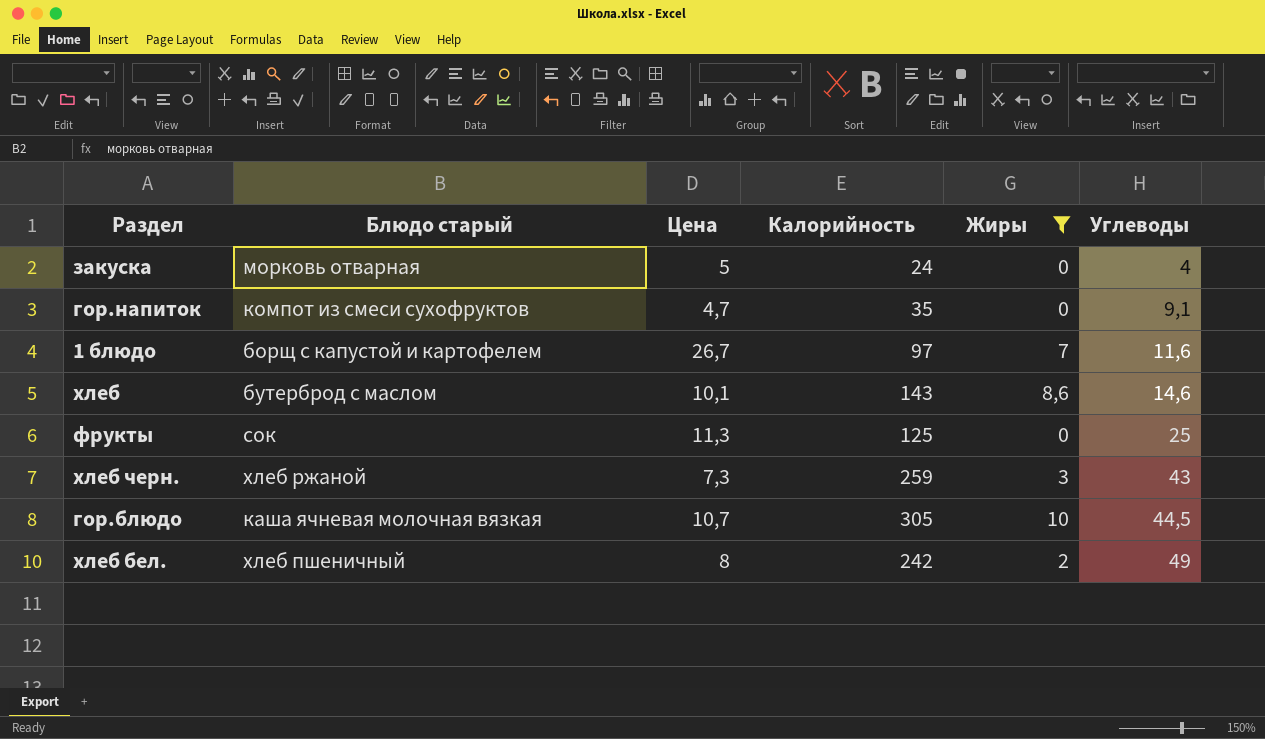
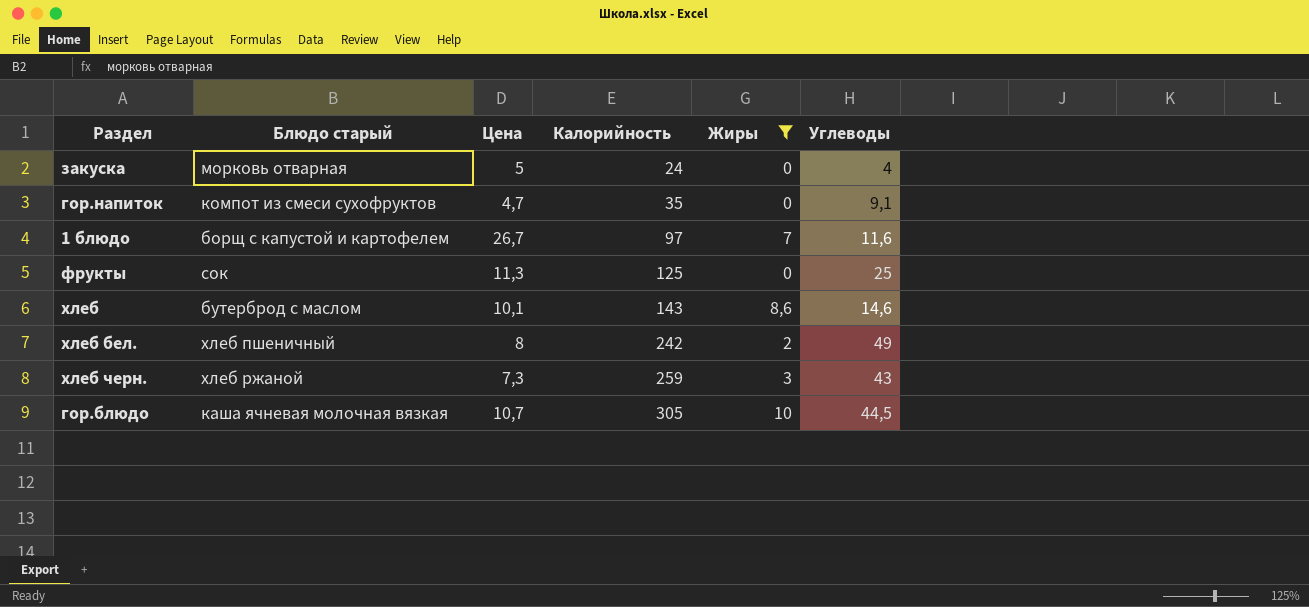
row order: Углеводы ascending -> Калорийность ascending

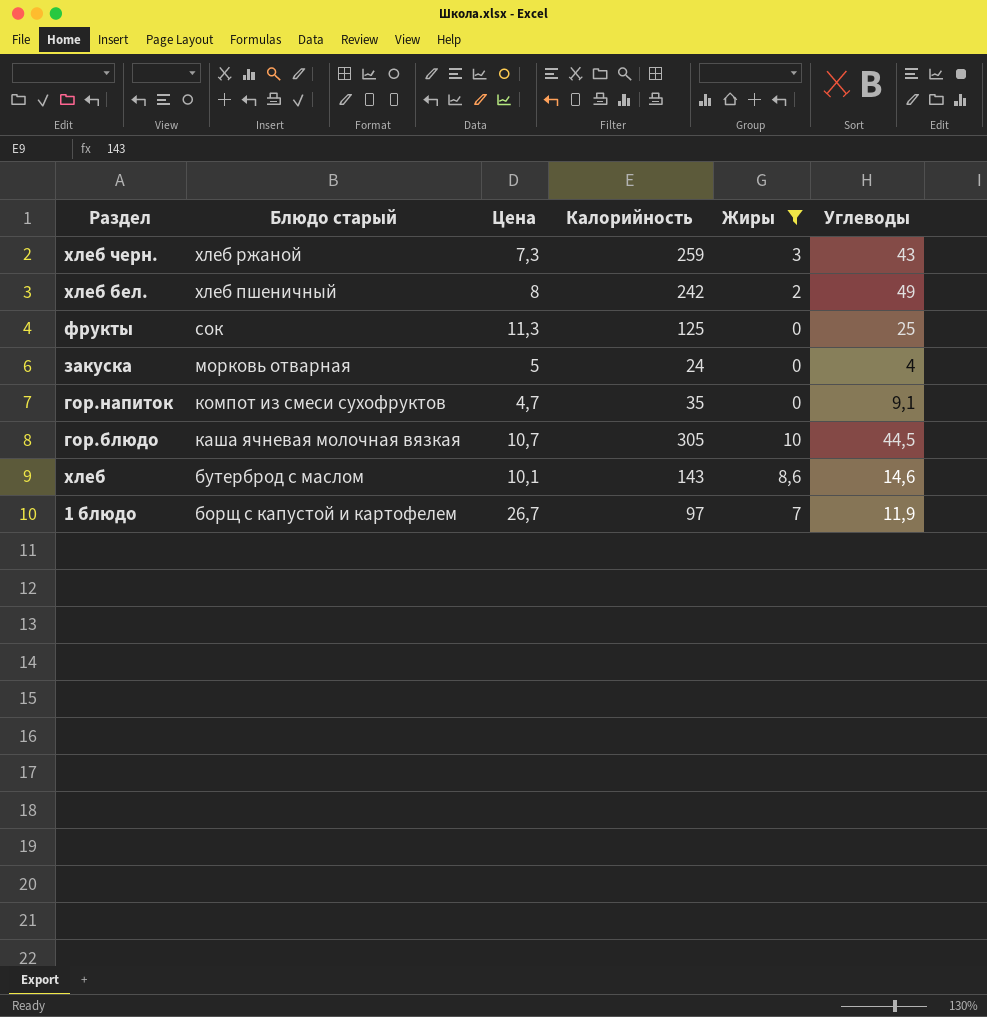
row order: Калорийность ascending -> Блюдо старый descending
1 блюдо | Углеводы: 11,6 -> 11,9

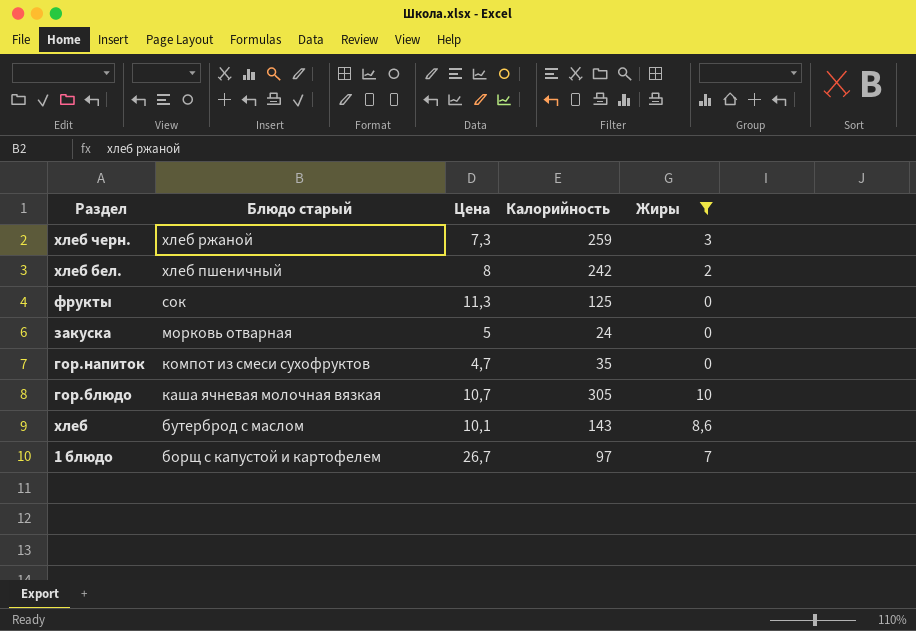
column Углеводы | position: 6 -> none

